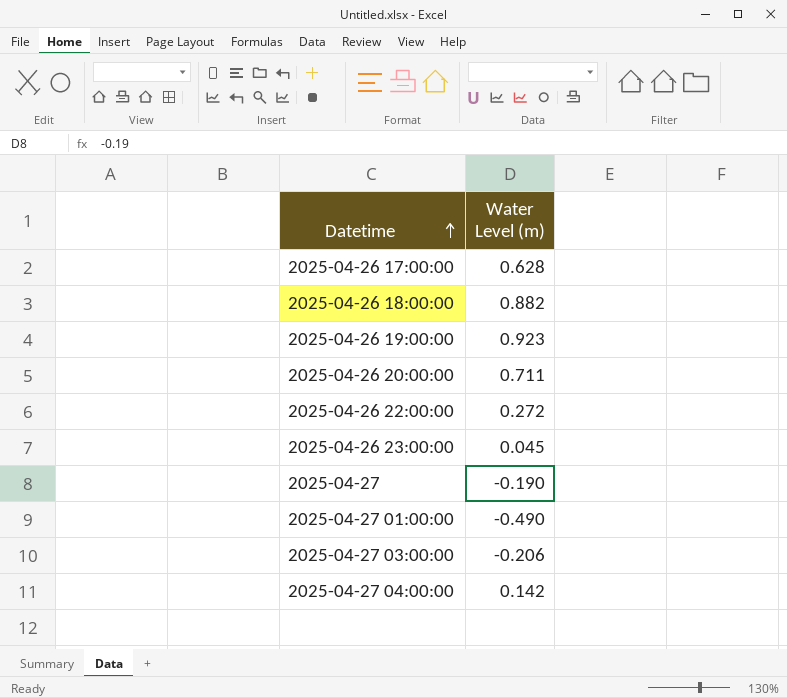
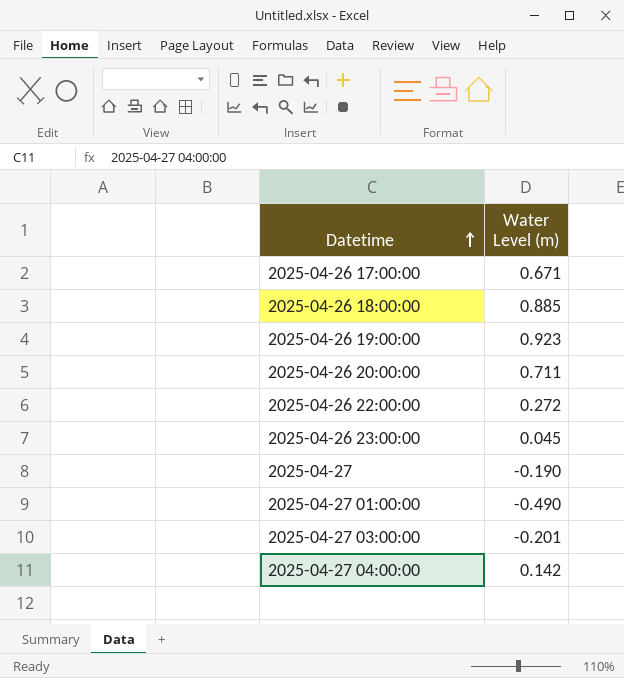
2025-04-26 17:00:00 | Water Level (m): 0.628 -> 0.671
2025-04-26 18:00:00 | Water Level (m): 0.882 -> 0.885
2025-04-27 03:00:00 | Water Level (m): -0.206 -> -0.201

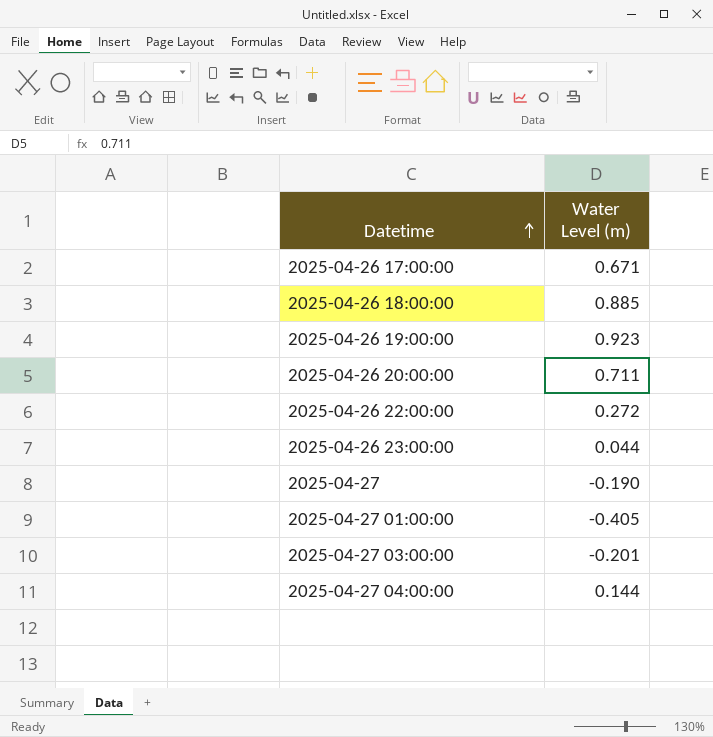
2025-04-26 23:00:00 | Water Level (m): 0.045 -> 0.044
2025-04-27 01:00:00 | Water Level (m): -0.490 -> -0.405
2025-04-27 04:00:00 | Water Level (m): 0.142 -> 0.144

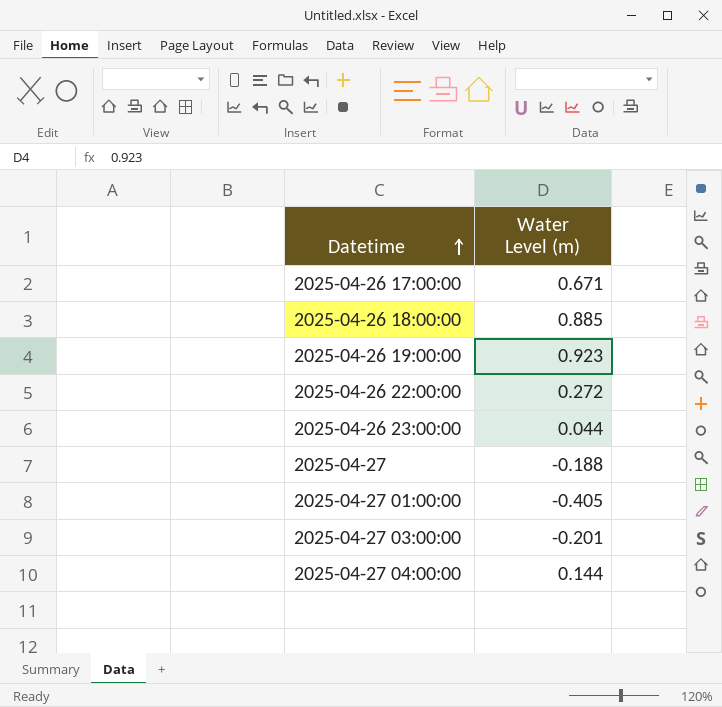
row 2025-04-26 20:00:00: 0.711 -> none
2025-04-27 | Water Level (m): -0.190 -> -0.188

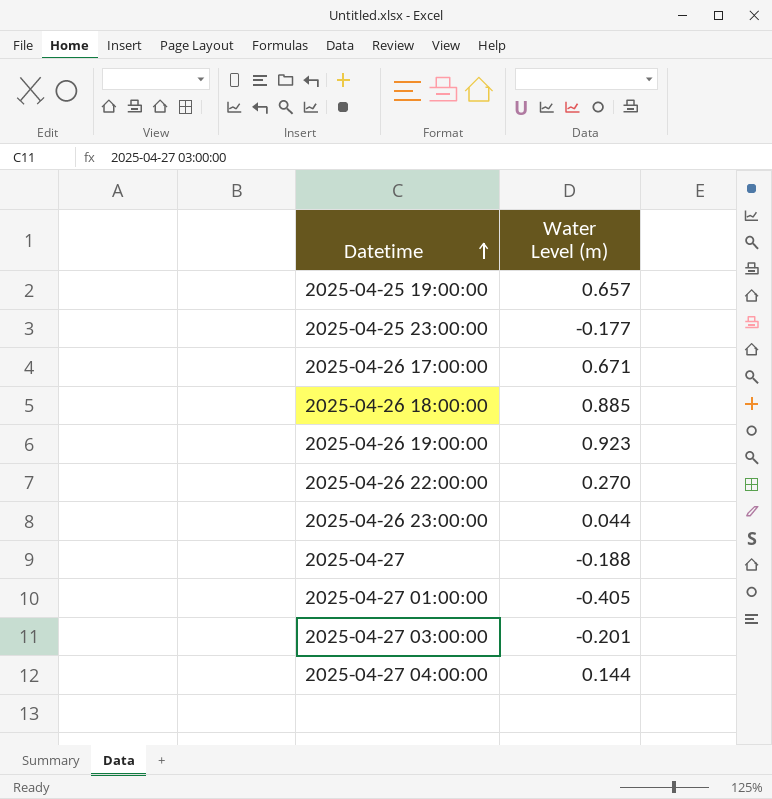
row 2025-04-25 19:00:00: none -> 0.657
row 2025-04-25 23:00:00: none -> -0.177
2025-04-26 22:00:00 | Water Level (m): 0.272 -> 0.270

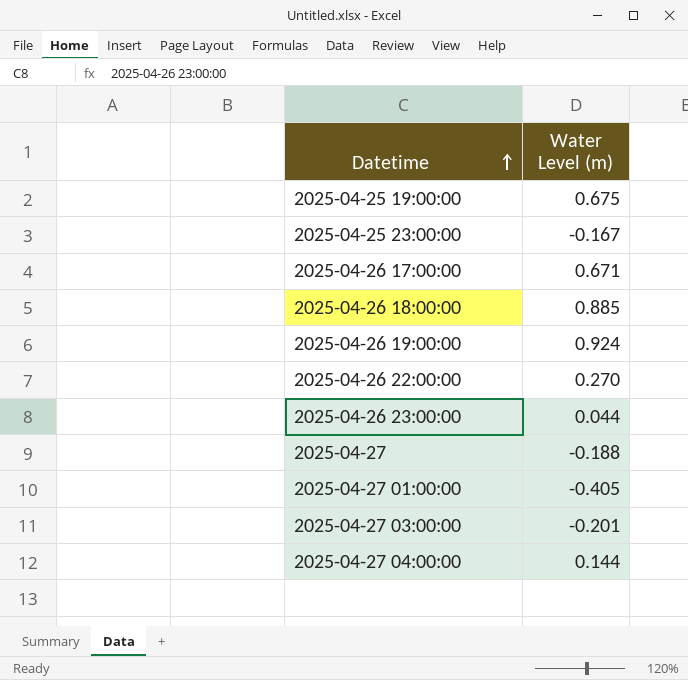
2025-04-25 19:00:00 | Water Level (m): 0.657 -> 0.675
2025-04-25 23:00:00 | Water Level (m): -0.177 -> -0.167
2025-04-26 19:00:00 | Water Level (m): 0.923 -> 0.924

